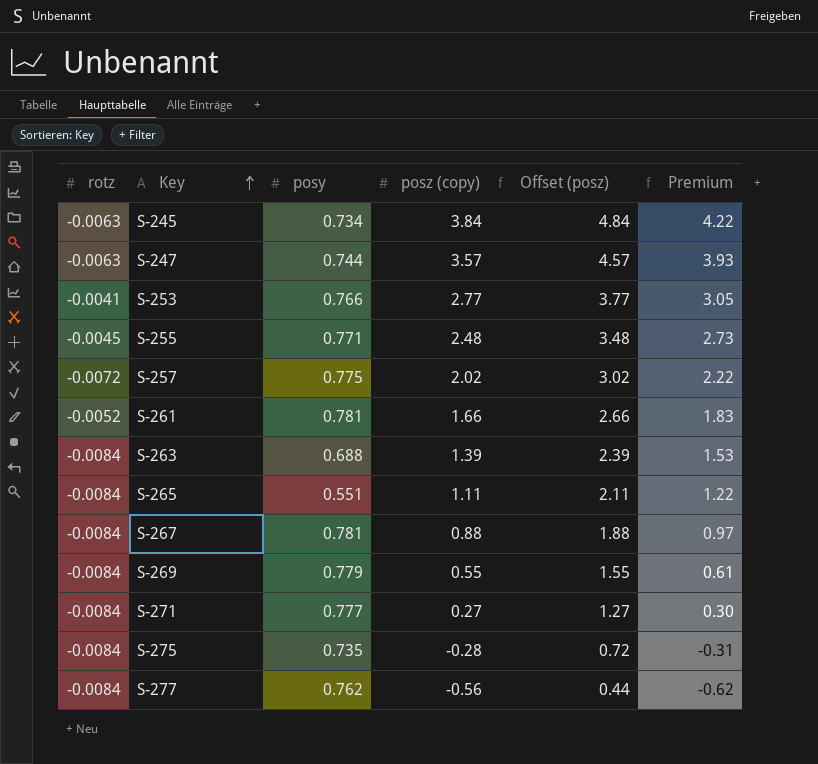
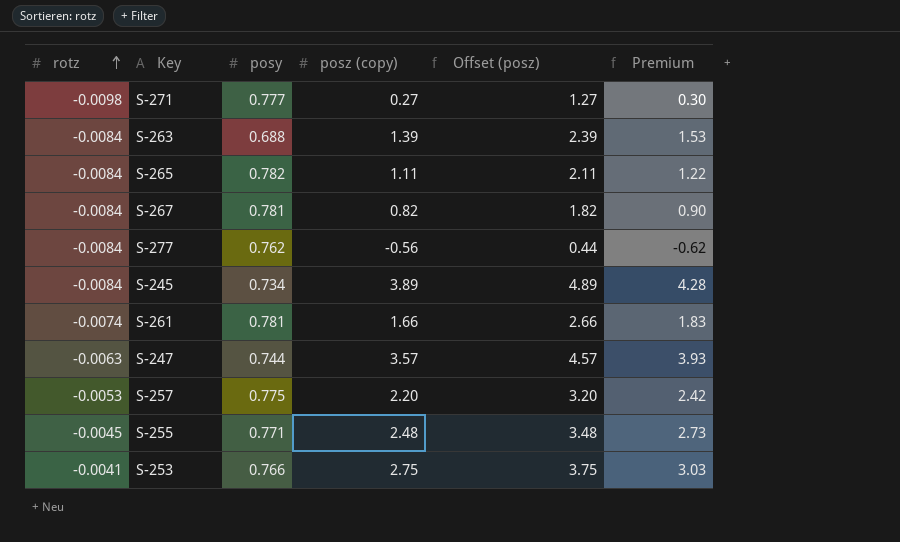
row order: Key ascending -> rotz ascending
row S-269: -0.0084 | 0.779 | 0.55 | 1.55 | 0.61 -> none
row S-275: -0.0084 | 0.735 | -0.28 | 0.72 | -0.31 -> none
S-271 | rotz: -0.0084 -> -0.0098
S-265 | posy: 0.551 -> 0.782
S-267 | posz (copy): 0.88 -> 0.82
S-267 | Offset (posz): 1.88 -> 1.82
S-267 | Premium: 0.97 -> 0.90
S-245 | rotz: -0.0063 -> -0.0084
S-245 | posz (copy): 3.84 -> 3.89
S-245 | Offset (posz): 4.84 -> 4.89
S-245 | Premium: 4.22 -> 4.28
S-261 | rotz: -0.0052 -> -0.0074
S-257 | rotz: -0.0072 -> -0.0053
S-257 | posz (copy): 2.02 -> 2.20
S-257 | Offset (posz): 3.02 -> 3.20
S-257 | Premium: 2.22 -> 2.42
S-253 | posz (copy): 2.77 -> 2.75
S-253 | Offset (posz): 3.77 -> 3.75
S-253 | Premium: 3.05 -> 3.03

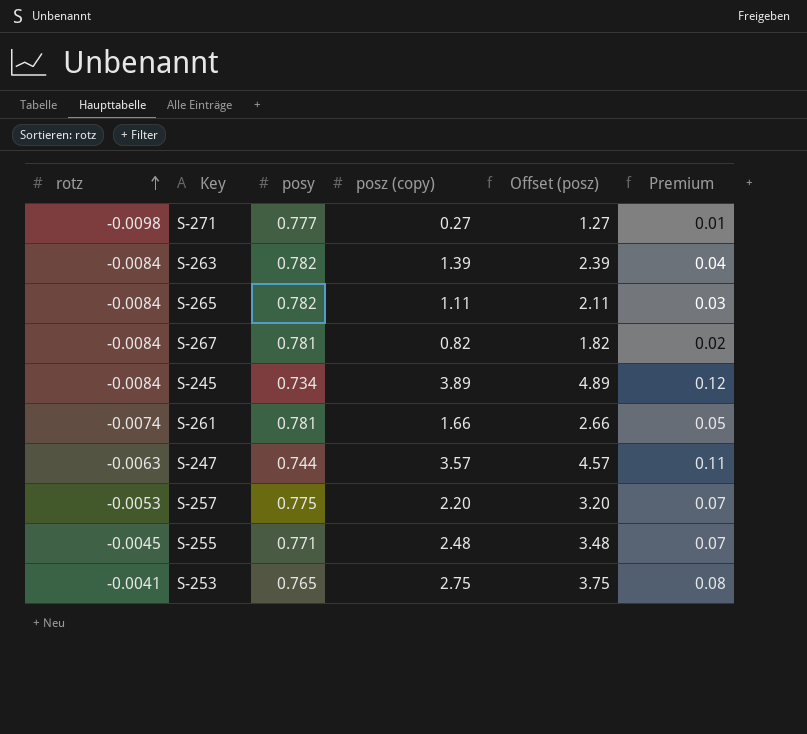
column Premium | formula: [posz (copy)] * 1.1 -> [posz (copy)] * 0.03
row S-277: -0.0084 | 0.762 | -0.56 | 0.44 | -0.62 -> none
S-263 | posy: 0.688 -> 0.782
S-253 | posy: 0.766 -> 0.765

